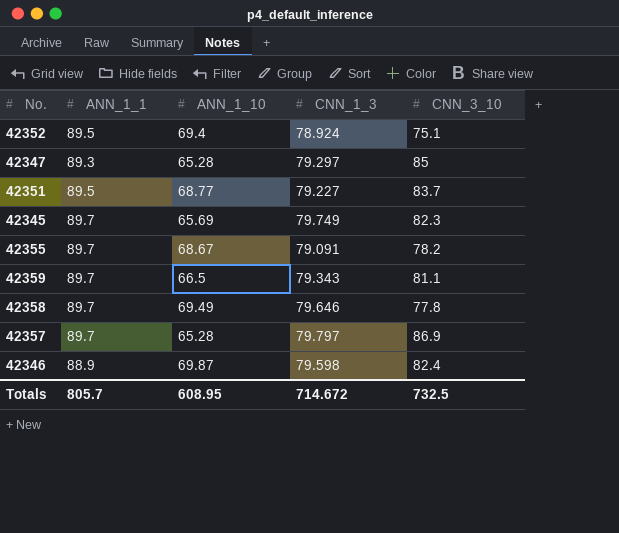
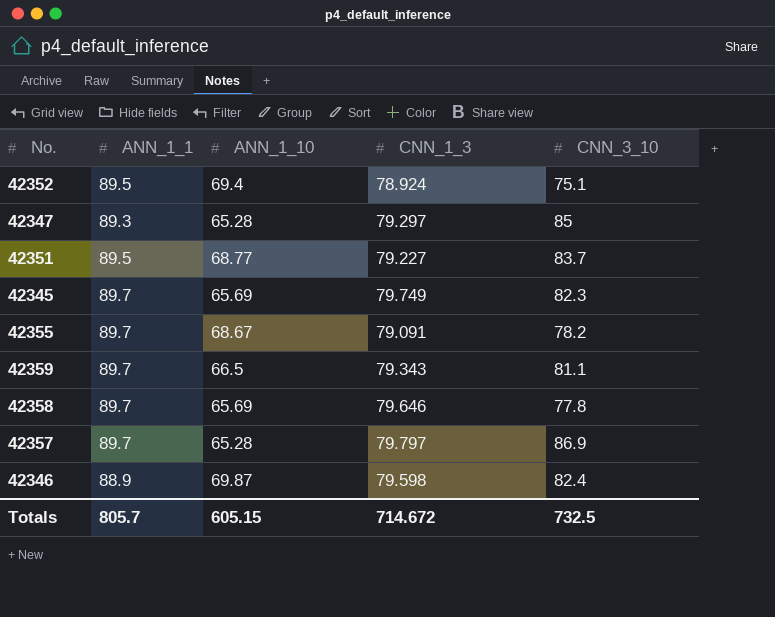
42358 | ANN_1_10: 69.49 -> 65.69
Totals | ANN_1_10: 608.95 -> 605.15

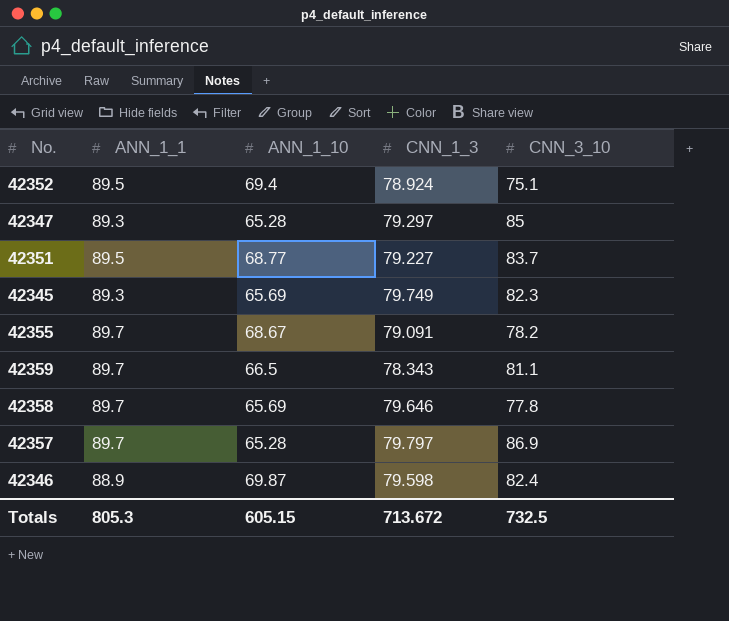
42345 | ANN_1_1: 89.7 -> 89.3
42359 | CNN_1_3: 79.343 -> 78.343
Totals | ANN_1_1: 805.7 -> 805.3
Totals | CNN_1_3: 714.672 -> 713.672

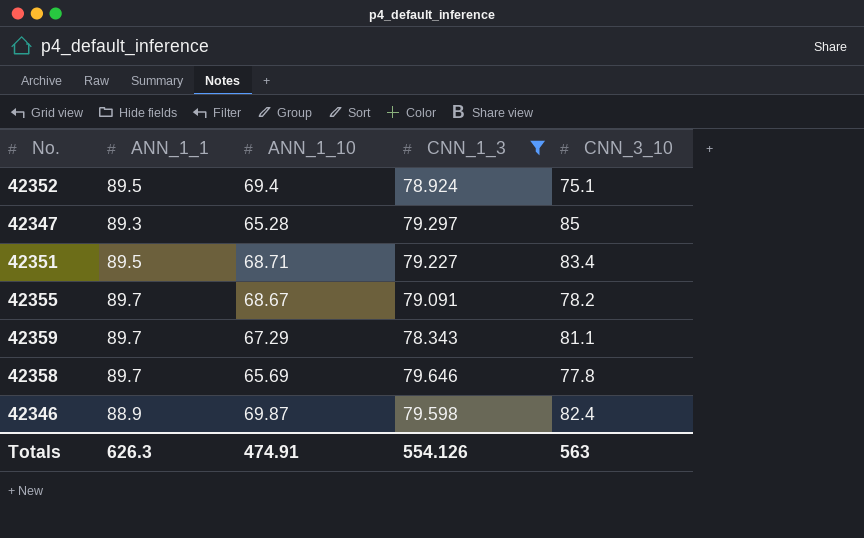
filter: none -> CNN_1_3 <= 79.646
42351 | ANN_1_10: 68.77 -> 68.71
42351 | CNN_3_10: 83.7 -> 83.4
42359 | ANN_1_10: 66.5 -> 67.29
Totals | ANN_1_1: 805.3 -> 626.3
Totals | ANN_1_10: 605.15 -> 474.91
Totals | CNN_1_3: 713.672 -> 554.126
Totals | CNN_3_10: 732.5 -> 563

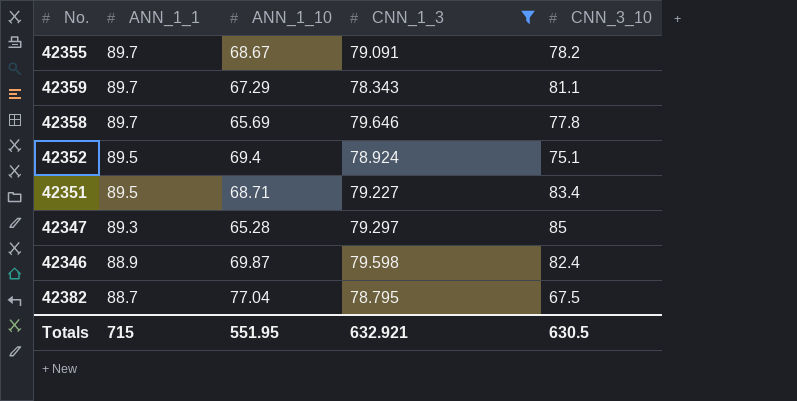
row order: none -> ANN_1_1 descending
row 42382: none -> 88.7 | 77.04 | 78.795 | 67.5
Totals | ANN_1_1: 626.3 -> 715
Totals | ANN_1_10: 474.91 -> 551.95
Totals | CNN_1_3: 554.126 -> 632.921
Totals | CNN_3_10: 563 -> 630.5

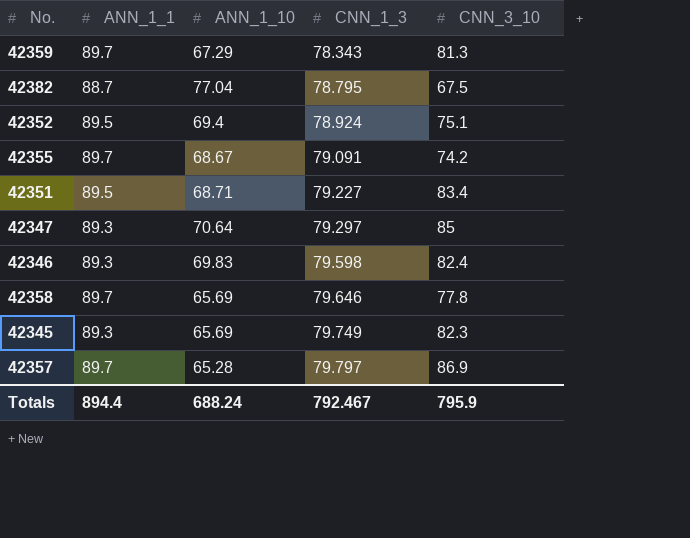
filter: CNN_1_3 <= 79.646 -> none
row order: ANN_1_1 descending -> CNN_1_3 ascending
42359 | CNN_3_10: 81.1 -> 81.3
42355 | CNN_3_10: 78.2 -> 74.2
42347 | ANN_1_10: 65.28 -> 70.64
42346 | ANN_1_1: 88.9 -> 89.3
42346 | ANN_1_10: 69.87 -> 69.83
Totals | ANN_1_1: 715 -> 894.4
Totals | ANN_1_10: 551.95 -> 688.24
Totals | CNN_1_3: 632.921 -> 792.467
Totals | CNN_3_10: 630.5 -> 795.9

